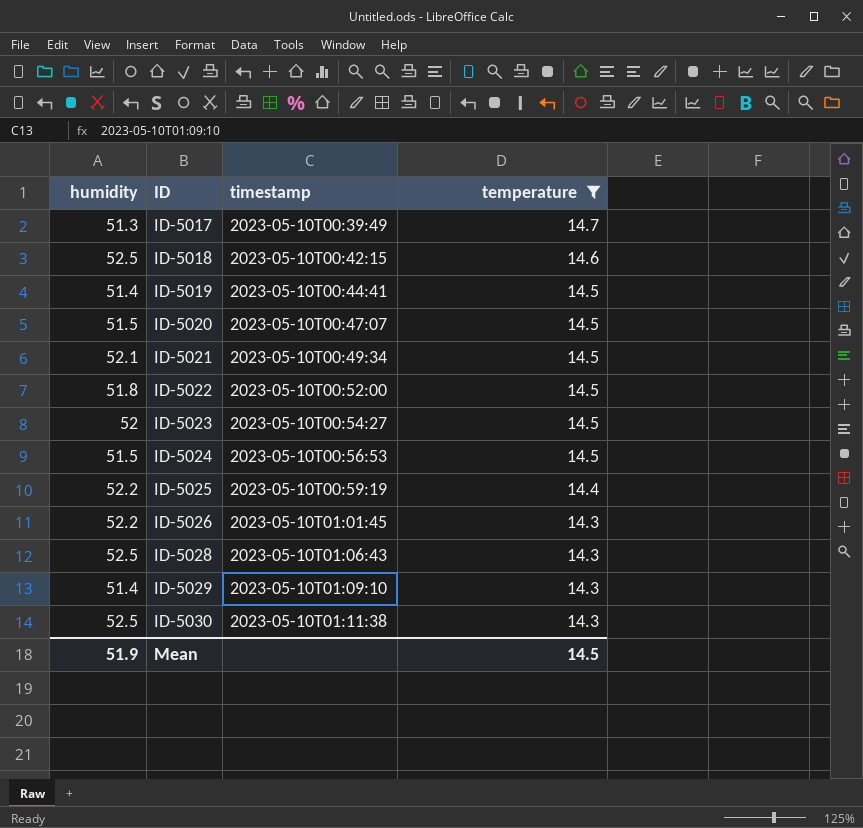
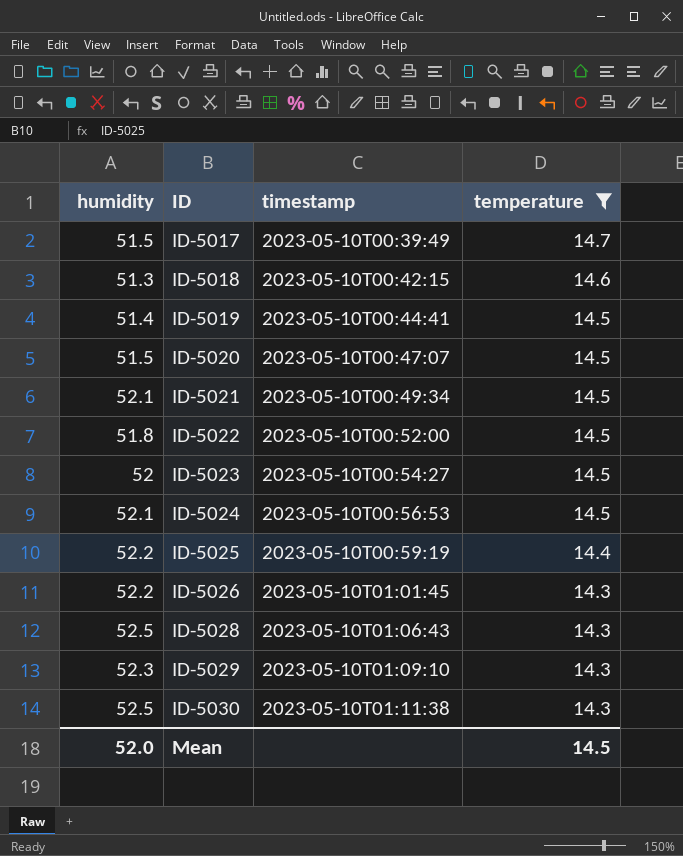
ID-5017 | humidity: 51.3 -> 51.5
ID-5018 | humidity: 52.5 -> 51.3
ID-5024 | humidity: 51.5 -> 52.1
ID-5029 | humidity: 51.4 -> 52.3
Mean | humidity: 51.9 -> 52.0

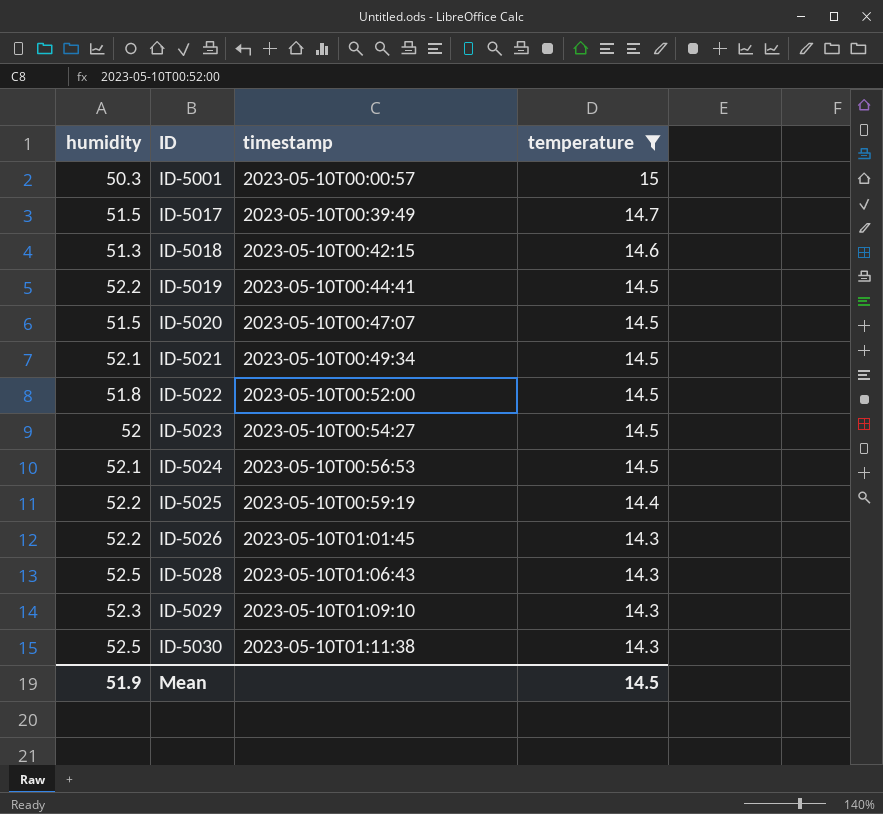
row ID-5001: none -> 50.3 | 2023-05-10T00:00:57 | 15
ID-5019 | humidity: 51.4 -> 52.2
Mean | humidity: 52.0 -> 51.9

